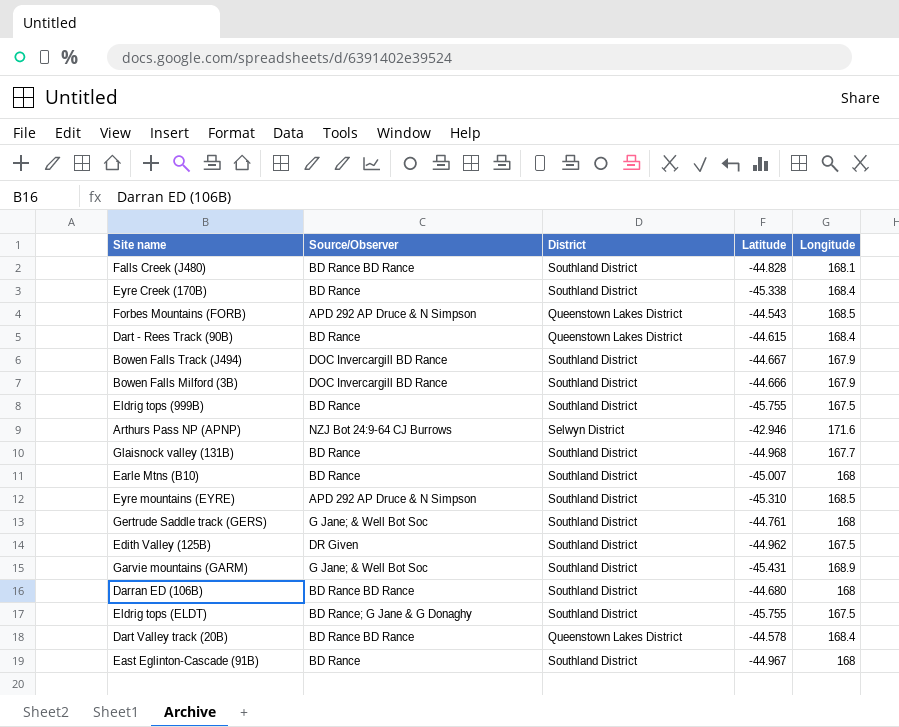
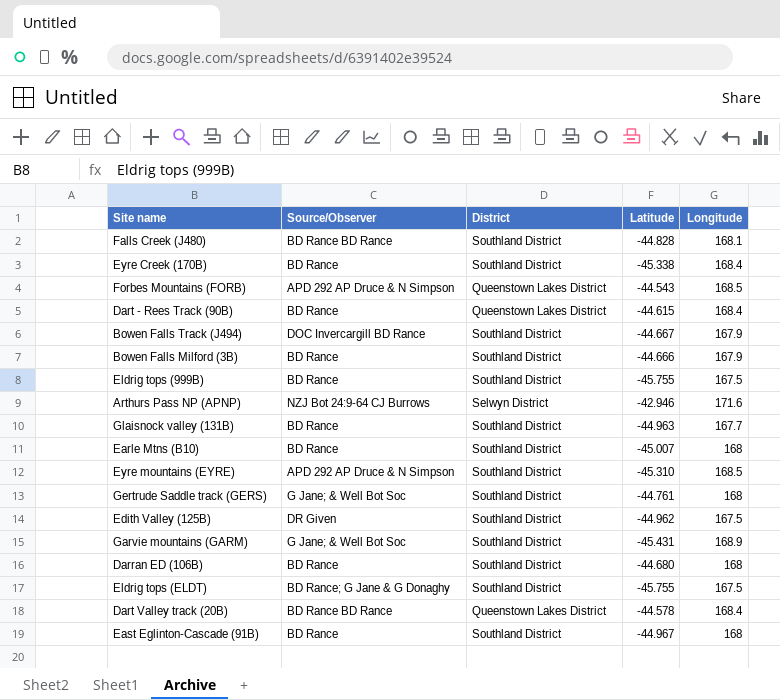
Bowen Falls Milford (3B) | Source/Observer: DOC Invercargill BD Rance -> BD Rance
Glaisnock valley (131B) | Latitude: -44.968 -> -44.963
Darran ED (106B) | Source/Observer: BD Rance BD Rance -> BD Rance

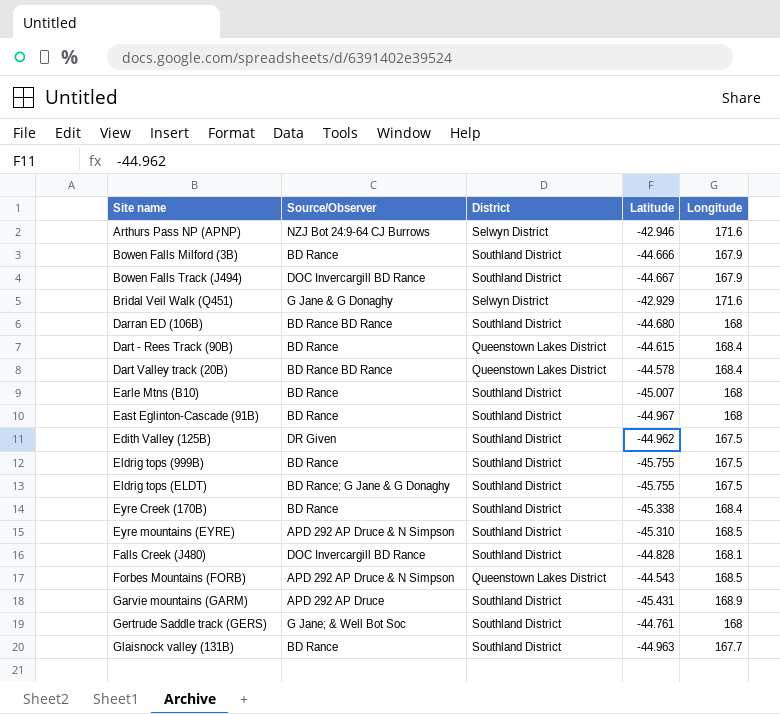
row order: none -> Site name ascending
row Bridal Veil Walk (Q451): none -> G Jane & G Donaghy | Selwyn District | -42.929 | 171.6
Darran ED (106B) | Source/Observer: BD Rance -> BD Rance BD Rance
Falls Creek (J480) | Source/Observer: BD Rance BD Rance -> DOC Invercargill BD Rance
Garvie mountains (GARM) | Source/Observer: G Jane; & Well Bot Soc -> APD 292 AP Druce

